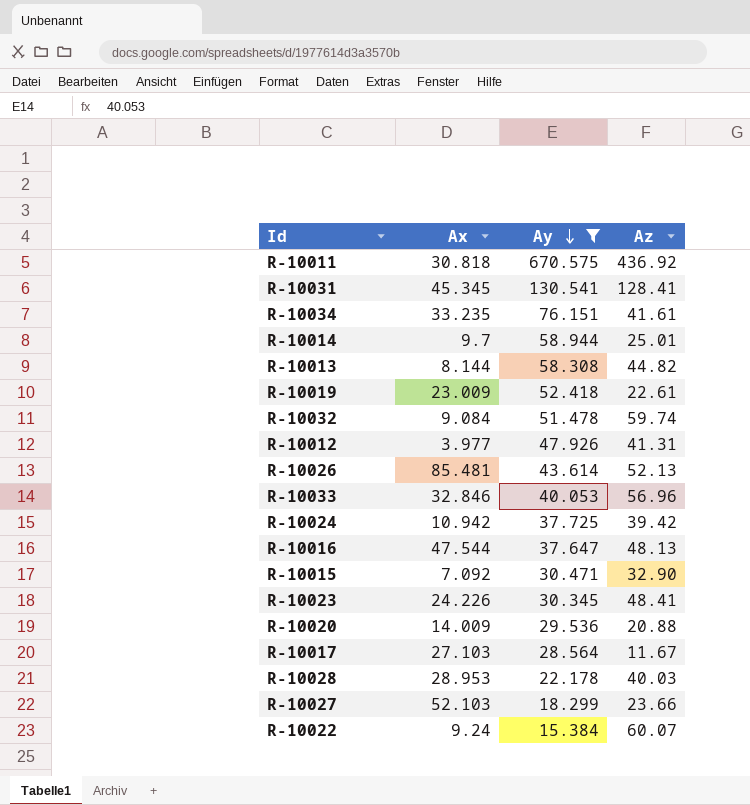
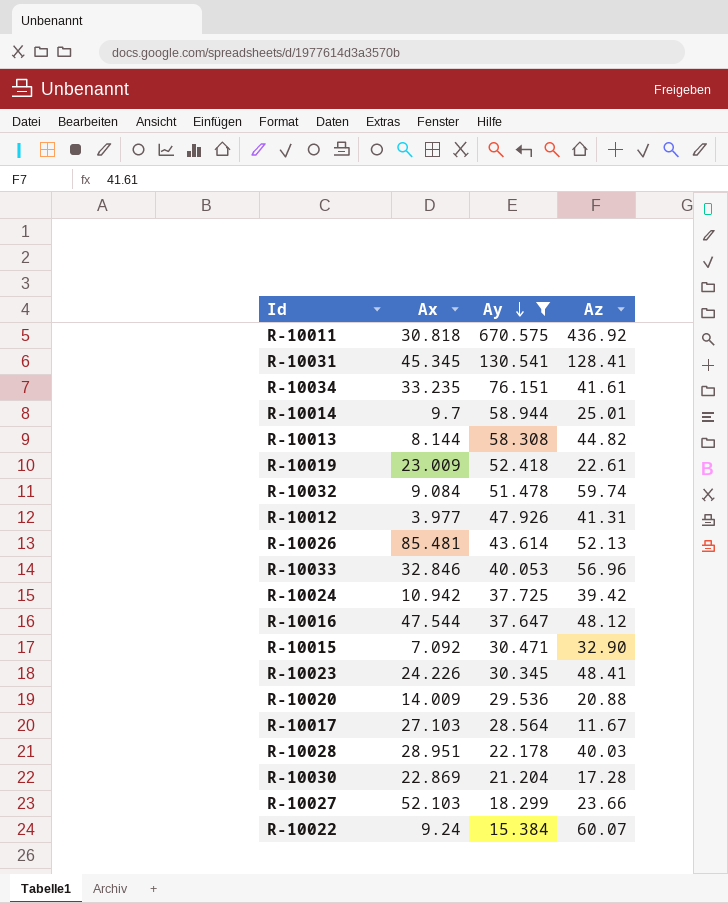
R-10016 | Az: 48.13 -> 48.12
R-10028 | Ax: 28.953 -> 28.951
row R-10030: none -> 22.869 | 21.204 | 17.28

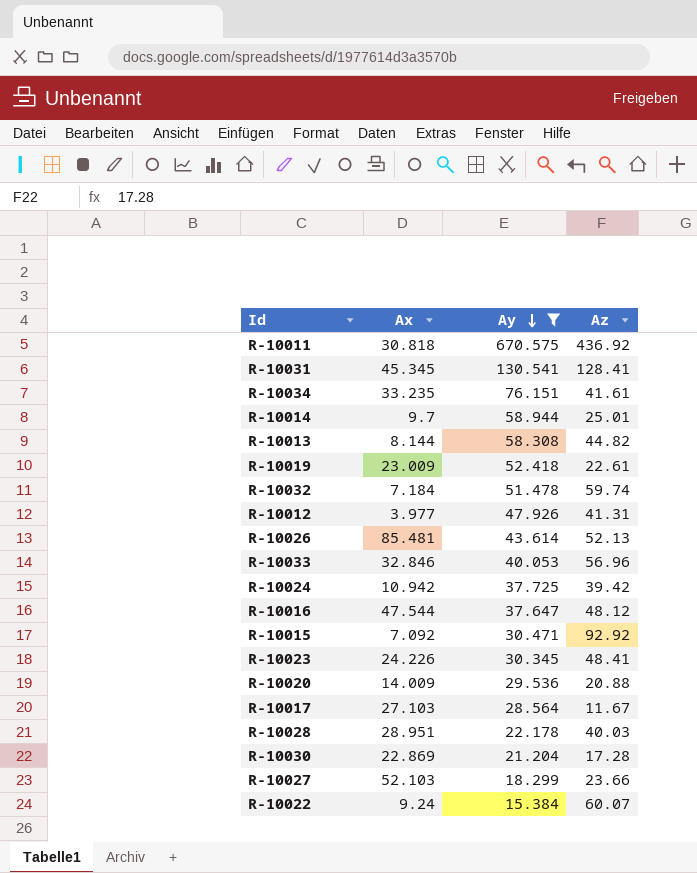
R-10032 | Ax: 9.084 -> 7.184
R-10015 | Az: 32.90 -> 92.92

